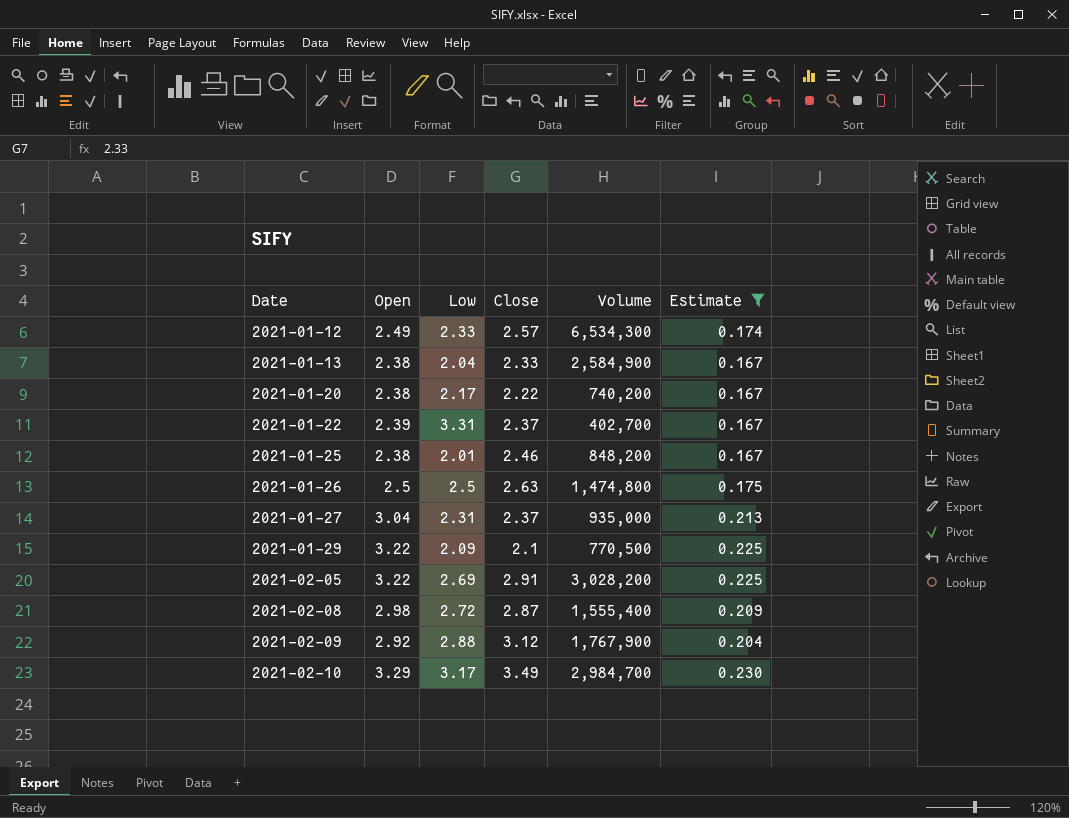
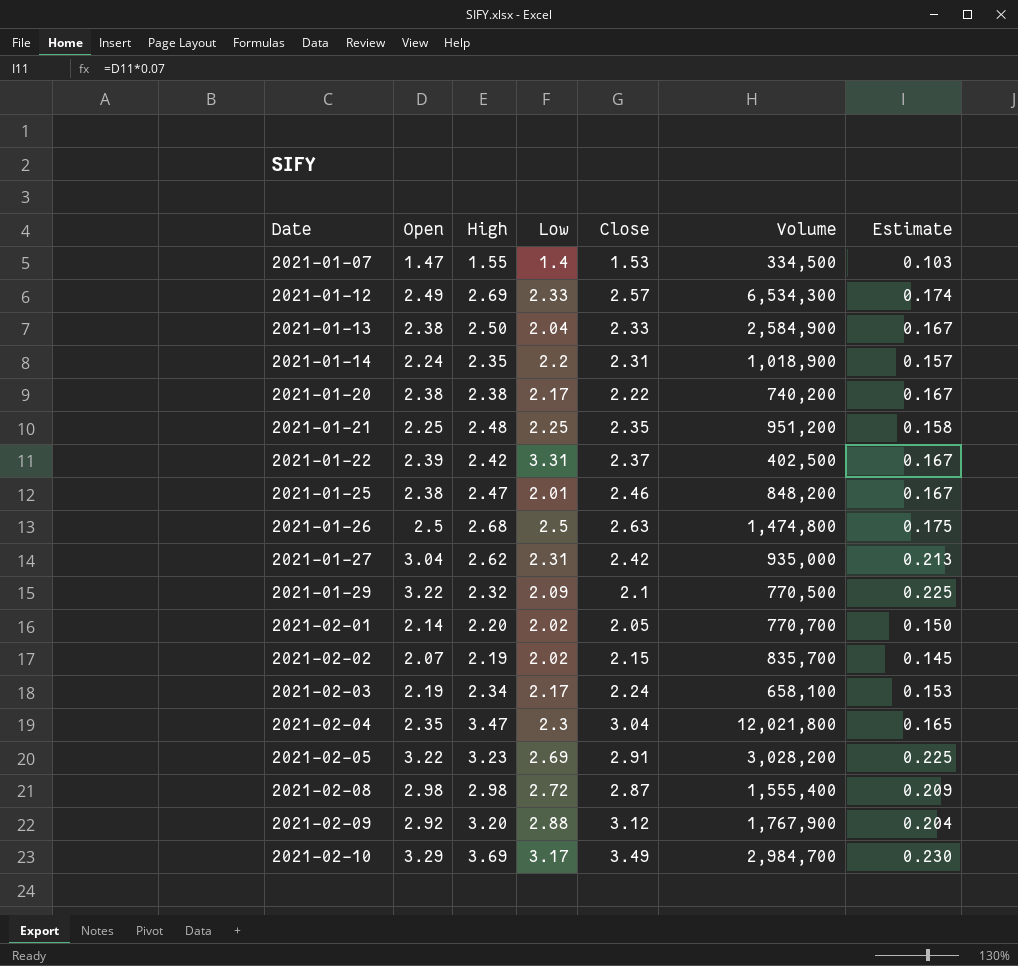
filter: Estimate >= 0.167 -> none
column High | position: none -> 3
2021-01-22 | Volume: 402,700 -> 402,500
2021-01-27 | Close: 2.37 -> 2.42

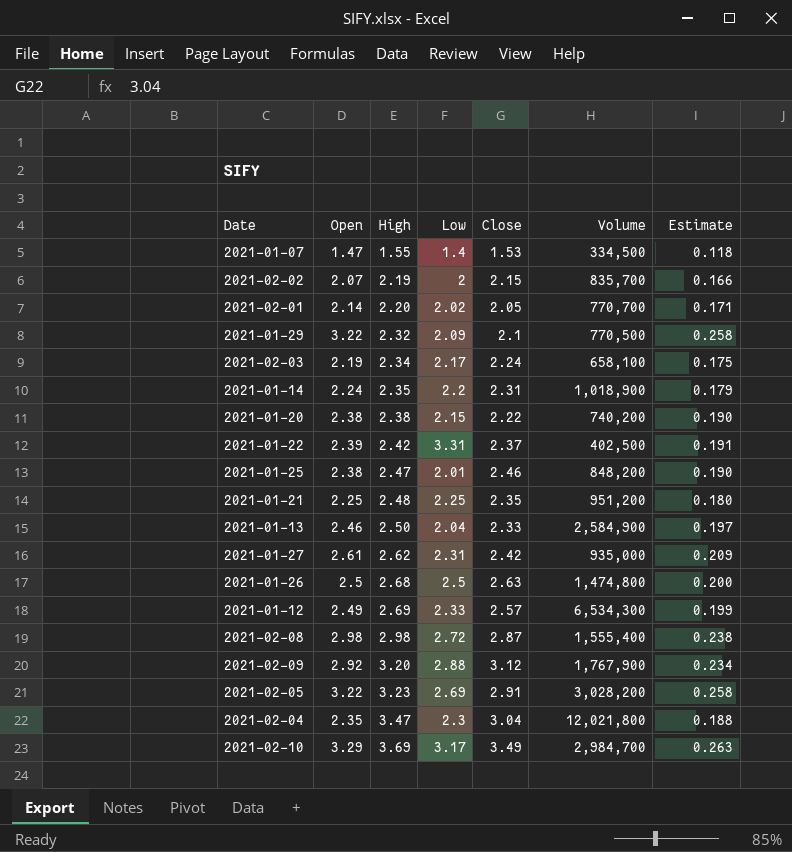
row order: Date ascending -> High ascending
column Estimate | formula: [Open] * 0.07 -> [Open] * 0.08
2021-02-02 | Low: 2.02 -> 2
2021-01-20 | Low: 2.17 -> 2.15
2021-01-13 | Open: 2.38 -> 2.46
2021-01-27 | Open: 3.04 -> 2.61

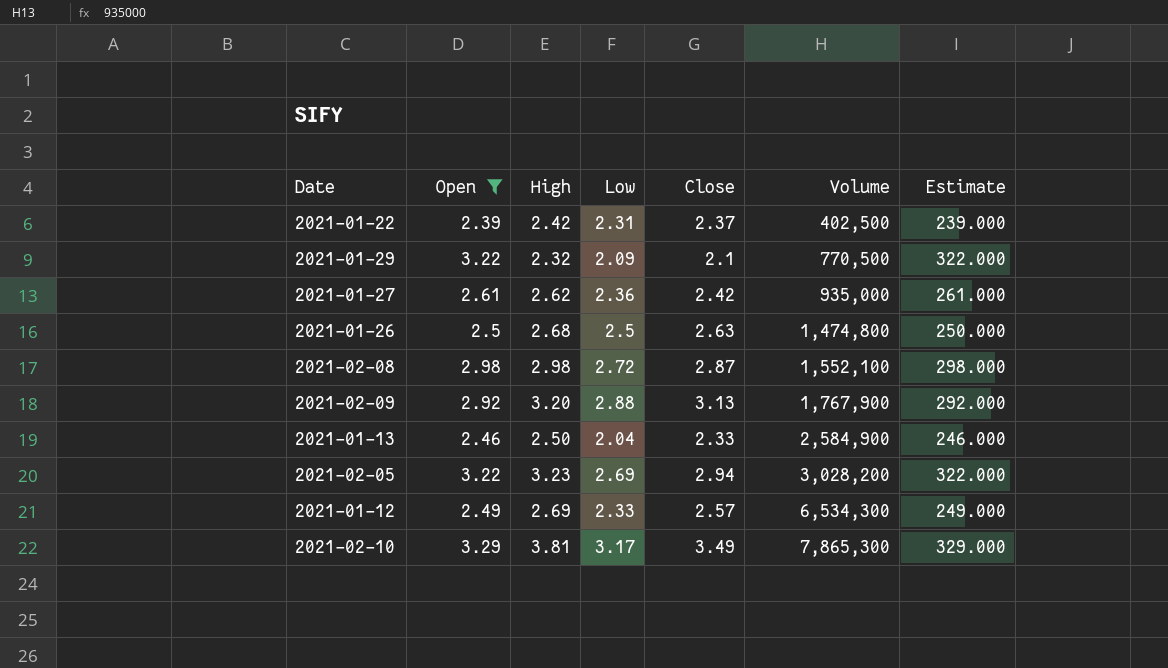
filter: none -> Open >= 2.39
row order: High ascending -> Volume ascending
column Estimate | formula: [Open] * 0.08 -> [Open] * 100
2021-01-22 | Low: 3.31 -> 2.31
2021-01-27 | Low: 2.31 -> 2.36
2021-02-08 | Volume: 1,555,400 -> 1,552,100
2021-02-09 | Close: 3.12 -> 3.13
2021-02-05 | Close: 2.91 -> 2.94
2021-02-10 | High: 3.69 -> 3.81
2021-02-10 | Volume: 2,984,700 -> 7,865,300

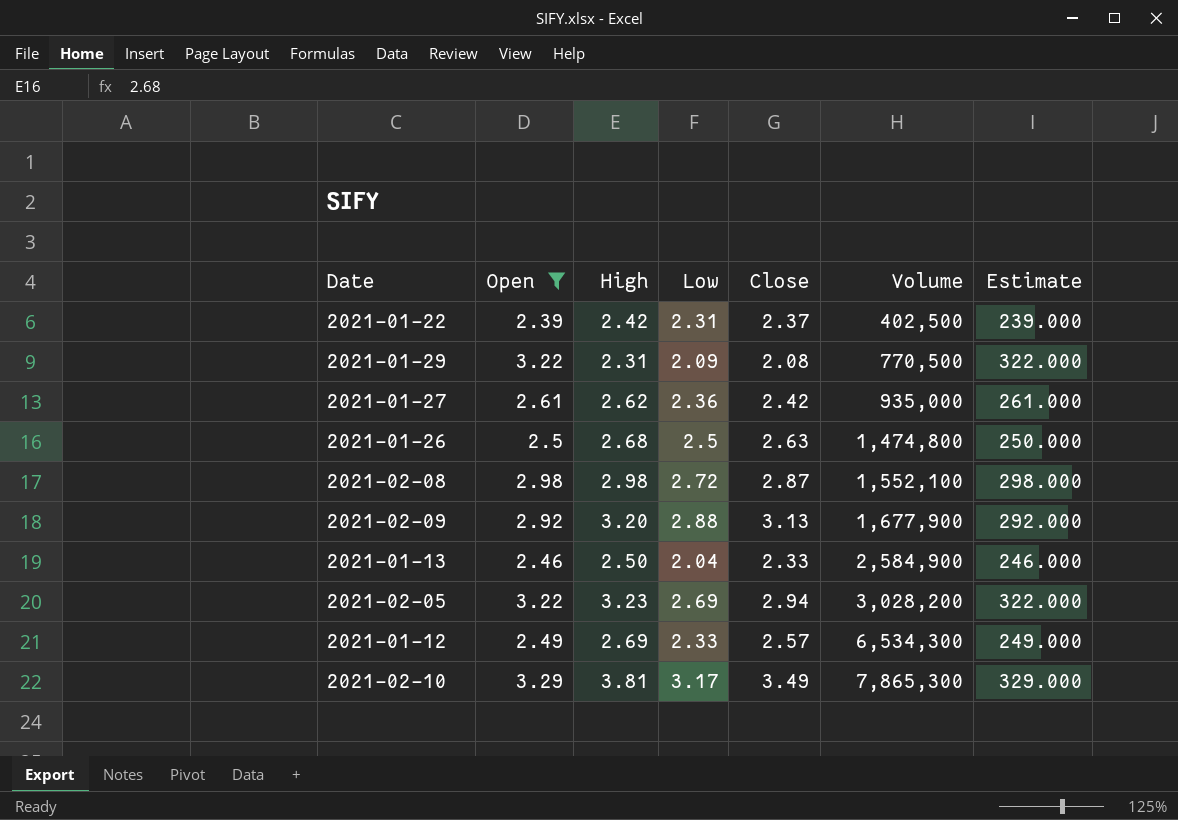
2021-01-29 | High: 2.32 -> 2.31
2021-01-29 | Close: 2.1 -> 2.08
2021-02-09 | Volume: 1,767,900 -> 1,677,900

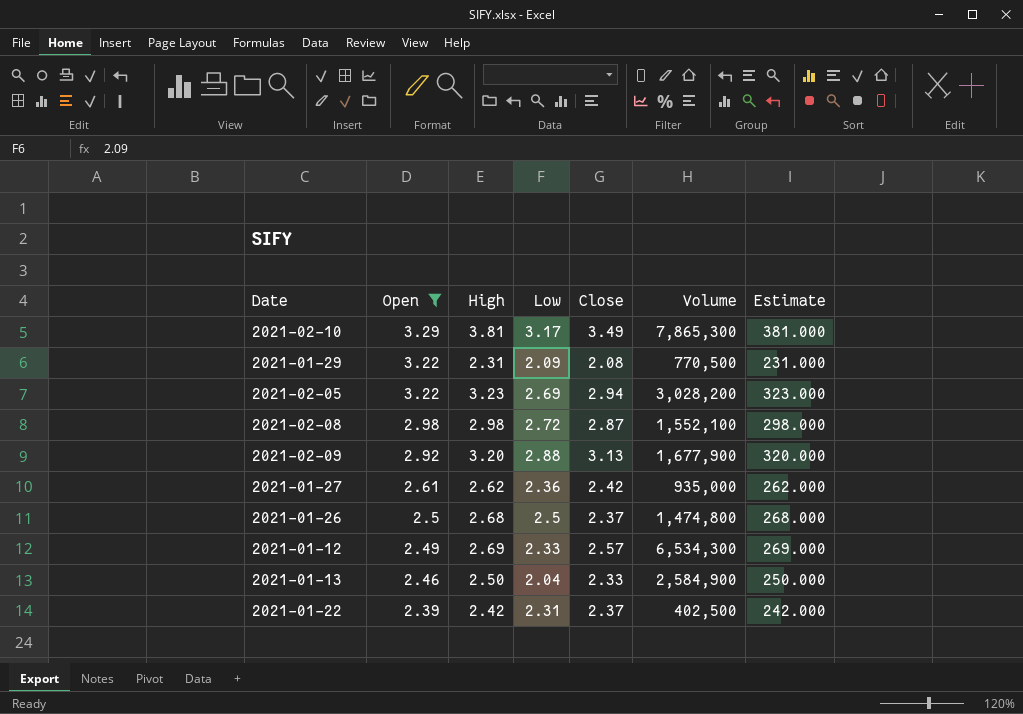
row order: Volume ascending -> Open descending
column Estimate | formula: [Open] * 100 -> [High] * 100
2021-01-26 | Close: 2.63 -> 2.37

